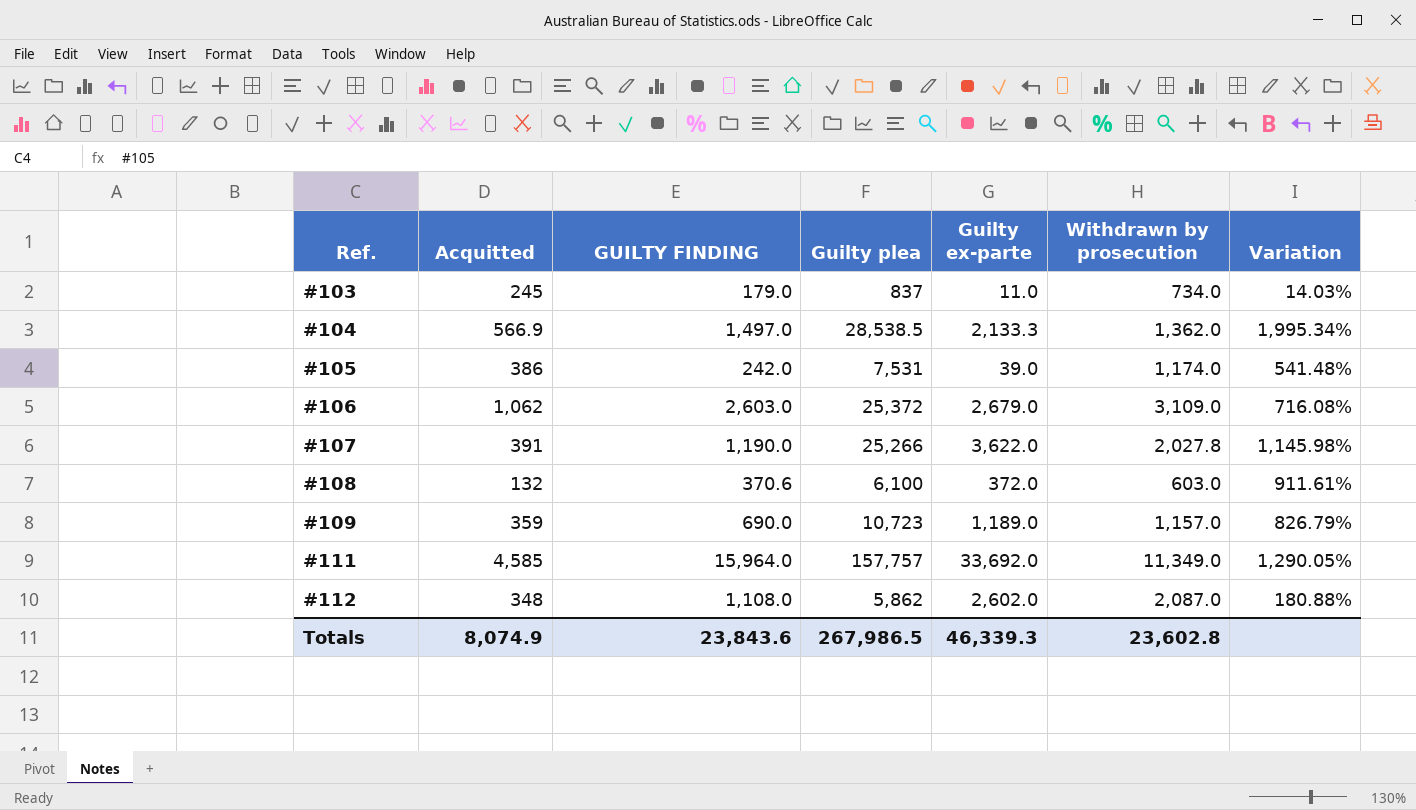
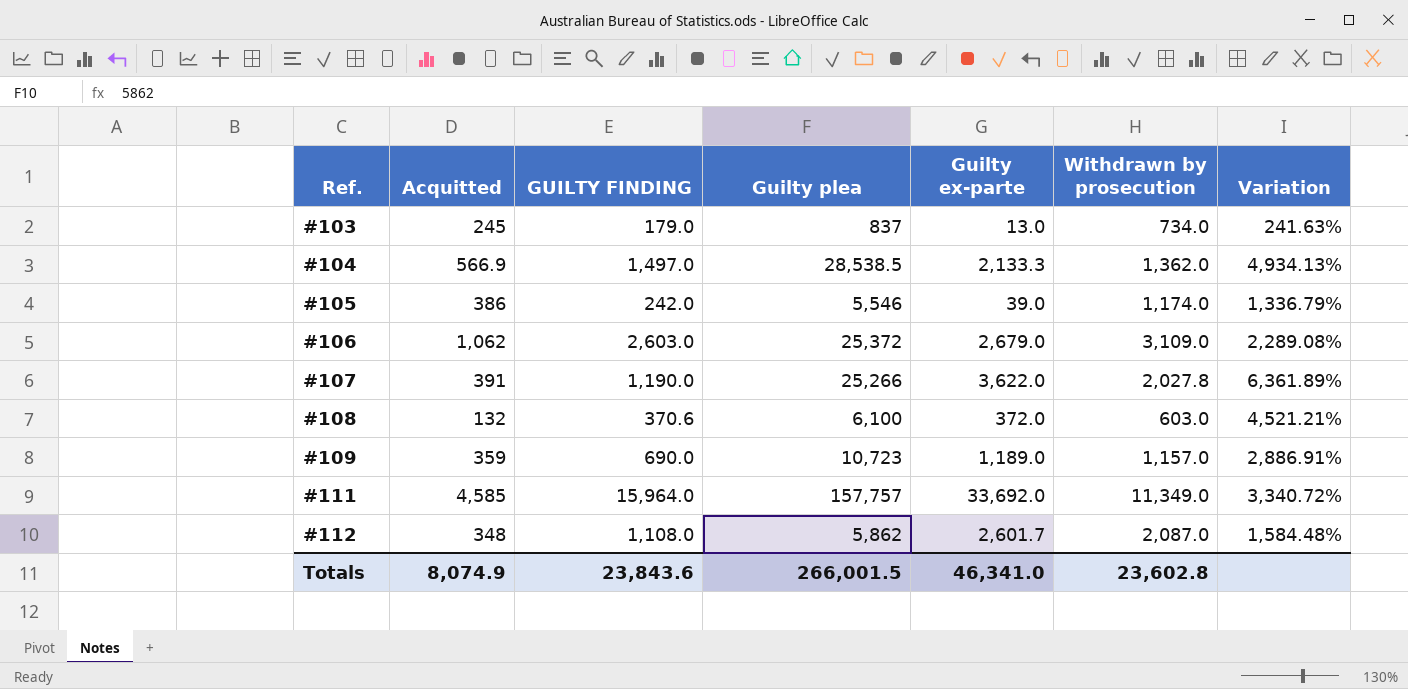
column Variation | formula: ([Guilty plea] - [Withdrawn by prosecution]) / [Withdrawn by prosecution] -> ([Guilty plea] - [Acquitted]) / [Acquitted]
#103 | Guilty ex-parte: 11.0 -> 13.0
#105 | Guilty plea: 7,531 -> 5,546
#112 | Guilty ex-parte: 2,602.0 -> 2,601.7
Totals | Guilty plea: 267,986.5 -> 266,001.5
Totals | Guilty ex-parte: 46,339.3 -> 46,341.0

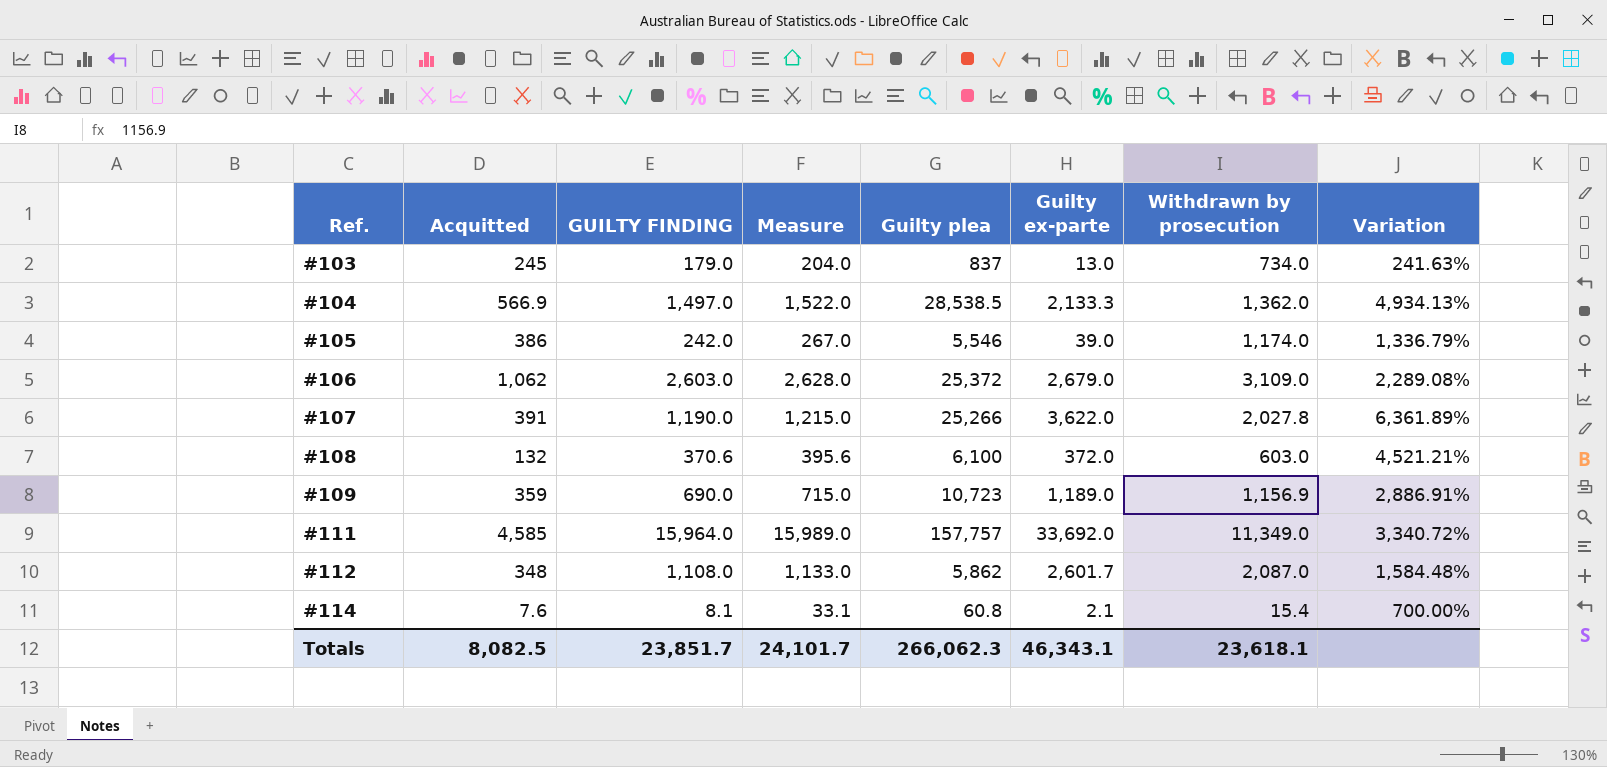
column Measure | formula: none -> [GUILTY FINDING] + 25
#109 | Withdrawn by prosecution: 1,157.0 -> 1,156.9
row #114: none -> 7.6 | 8.1 | 33.1 | 60.8 | 2.1 | 15.4 | 700.00%
Totals | Acquitted: 8,074.9 -> 8,082.5
Totals | GUILTY FINDING: 23,843.6 -> 23,851.7
Totals | Guilty plea: 266,001.5 -> 266,062.3
Totals | Guilty ex-parte: 46,341.0 -> 46,343.1
Totals | Withdrawn by prosecution: 23,602.8 -> 23,618.1

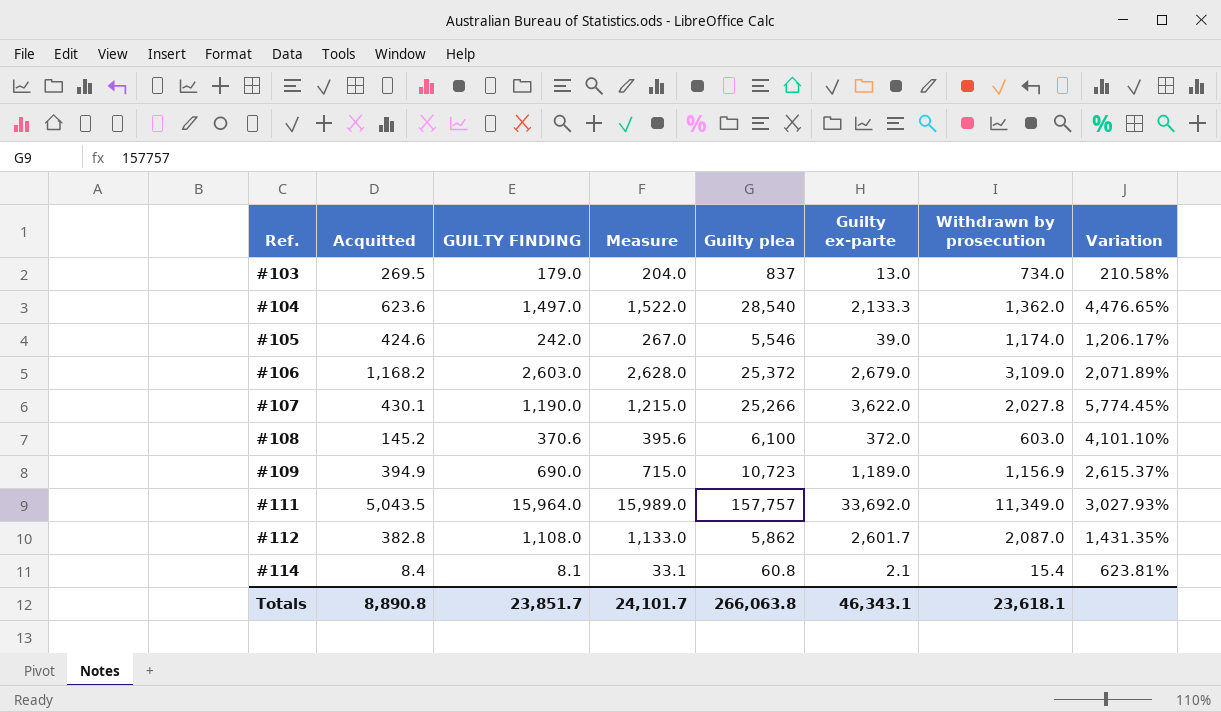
#103 | Acquitted: 245 -> 269.5
#103 | Variation: 241.63% -> 210.58%
#104 | Acquitted: 566.9 -> 623.6
#104 | Guilty plea: 28,538.5 -> 28,540
#104 | Variation: 4,934.13% -> 4,476.65%
#105 | Acquitted: 386 -> 424.6
#105 | Variation: 1,336.79% -> 1,206.17%
#106 | Acquitted: 1,062 -> 1,168.2
#106 | Variation: 2,289.08% -> 2,071.89%
#107 | Acquitted: 391 -> 430.1
#107 | Variation: 6,361.89% -> 5,774.45%
#108 | Acquitted: 132 -> 145.2
#108 | Variation: 4,521.21% -> 4,101.10%
#109 | Acquitted: 359 -> 394.9
#109 | Variation: 2,886.91% -> 2,615.37%
#111 | Acquitted: 4,585 -> 5,043.5
#111 | Variation: 3,340.72% -> 3,027.93%
#112 | Acquitted: 348 -> 382.8
#112 | Variation: 1,584.48% -> 1,431.35%
#114 | Acquitted: 7.6 -> 8.4
#114 | Variation: 700.00% -> 623.81%
Totals | Acquitted: 8,082.5 -> 8,890.8
Totals | Guilty plea: 266,062.3 -> 266,063.8

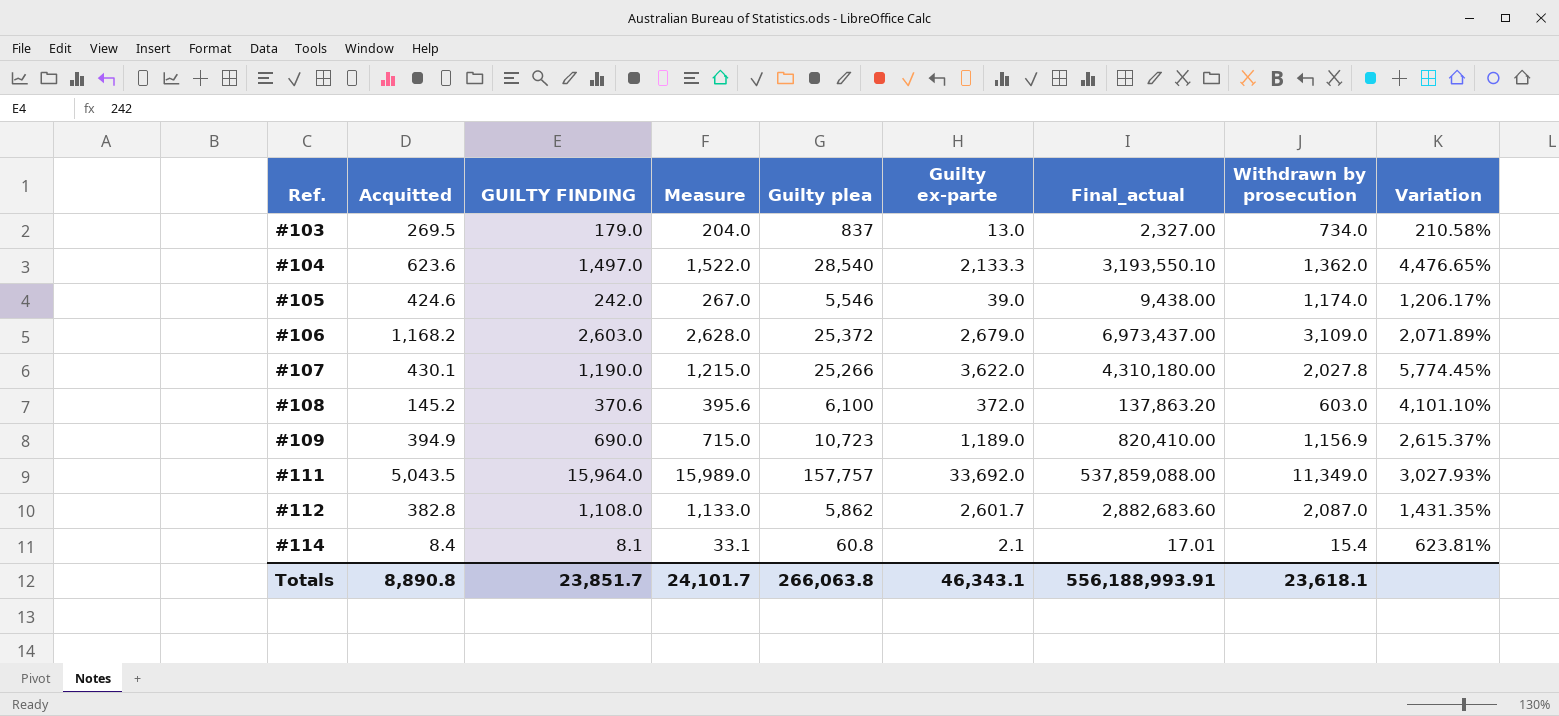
column Final_actual | formula: none -> [GUILTY FINDING] * [Guilty ex-parte]

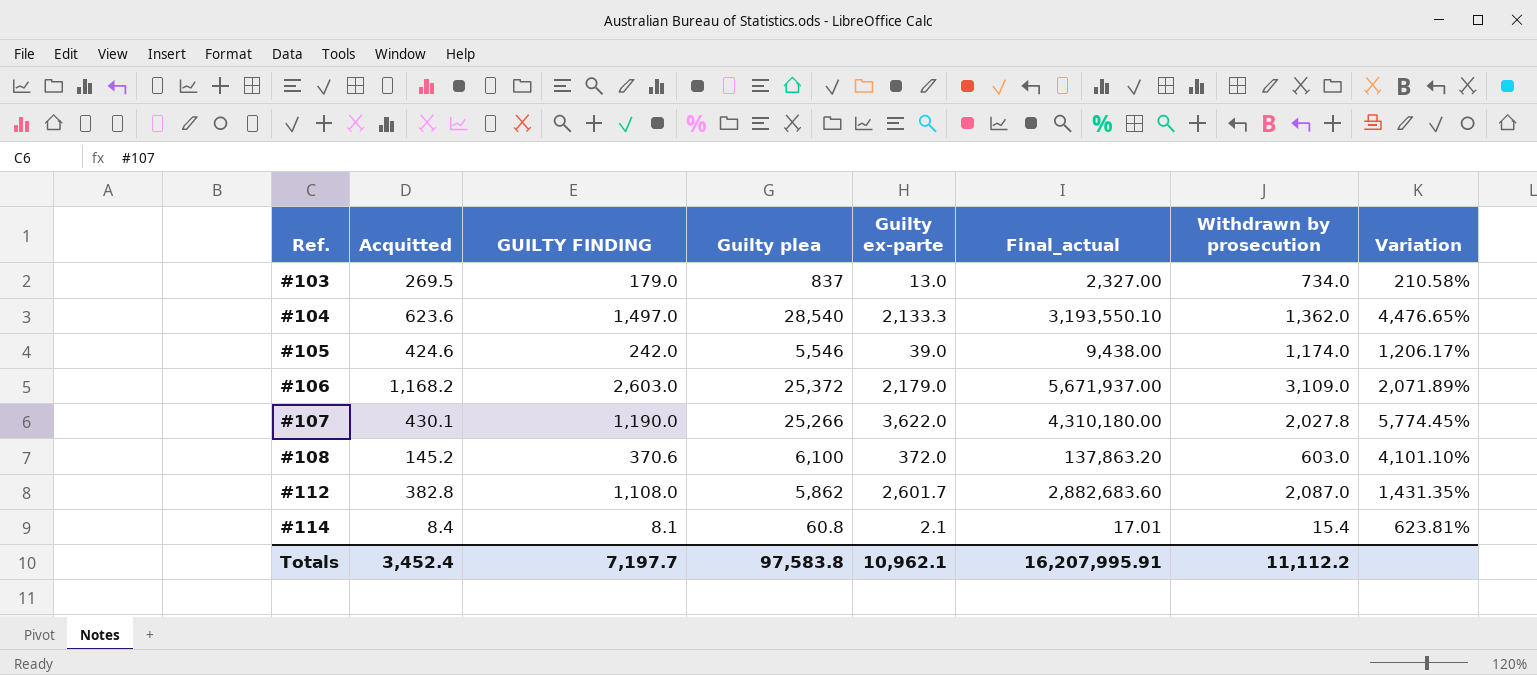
column Measure | formula: [GUILTY FINDING] + 25 -> none
row #109: 394.9 | 690.0 | 715.0 | 10,723 | 1,189.0 | 820,410.00 | 1,156.9 | 2,615.37% -> none
row #111: 5,043.5 | 15,964.0 | 15,989.0 | 157,757 | 33,692.0 | 537,859,088.00 | 11,349.0 | 3,027.93% -> none
#106 | Guilty ex-parte: 2,679.0 -> 2,179.0
#106 | Final_actual: 6,973,437.00 -> 5,671,937.00
Totals | Acquitted: 8,890.8 -> 3,452.4
Totals | GUILTY FINDING: 23,851.7 -> 7,197.7
Totals | Guilty plea: 266,063.8 -> 97,583.8
Totals | Guilty ex-parte: 46,343.1 -> 10,962.1
Totals | Final_actual: 556,188,993.91 -> 16,207,995.91
Totals | Withdrawn by prosecution: 23,618.1 -> 11,112.2

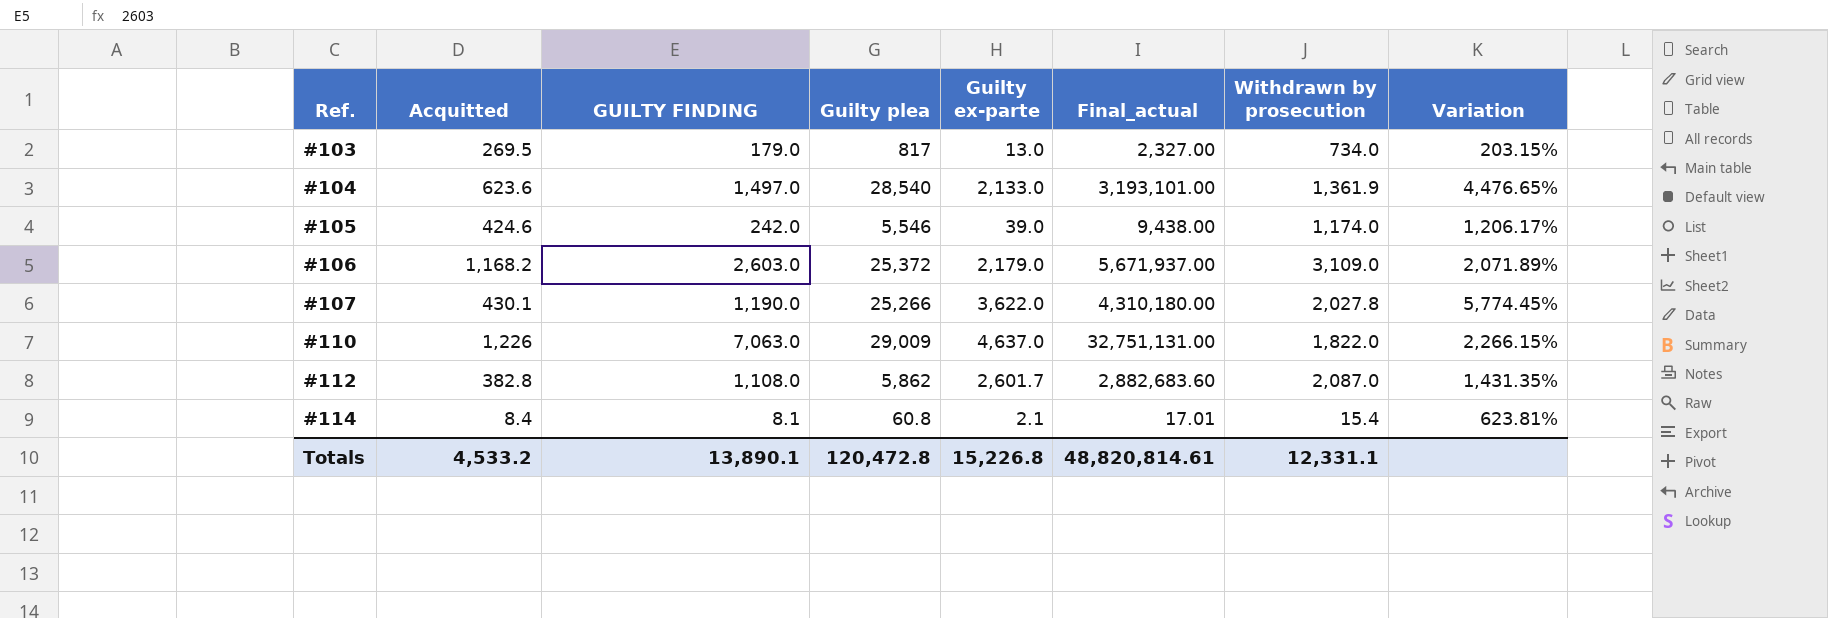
row #108: 145.2 | 370.6 | 6,100 | 372.0 | 137,863.20 | 603.0 | 4,101.10% -> none
#103 | Guilty plea: 837 -> 817
#103 | Variation: 210.58% -> 203.15%
#104 | Guilty ex-parte: 2,133.3 -> 2,133.0
#104 | Final_actual: 3,193,550.10 -> 3,193,101.00
#104 | Withdrawn by prosecution: 1,362.0 -> 1,361.9
row #110: none -> 1,226 | 7,063.0 | 29,009 | 4,637.0 | 32,751,131.00 | 1,822.0 | 2,266.15%
Totals | Acquitted: 3,452.4 -> 4,533.2
Totals | GUILTY FINDING: 7,197.7 -> 13,890.1
Totals | Guilty plea: 97,583.8 -> 120,472.8
Totals | Guilty ex-parte: 10,962.1 -> 15,226.8
Totals | Final_actual: 16,207,995.91 -> 48,820,814.61
Totals | Withdrawn by prosecution: 11,112.2 -> 12,331.1

